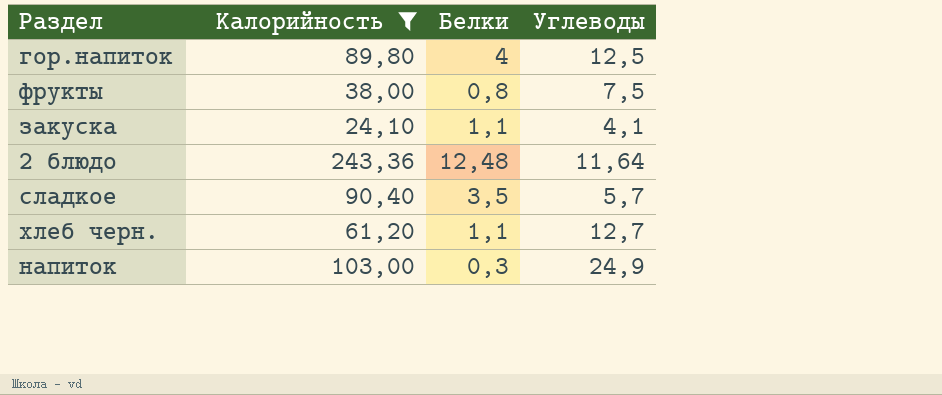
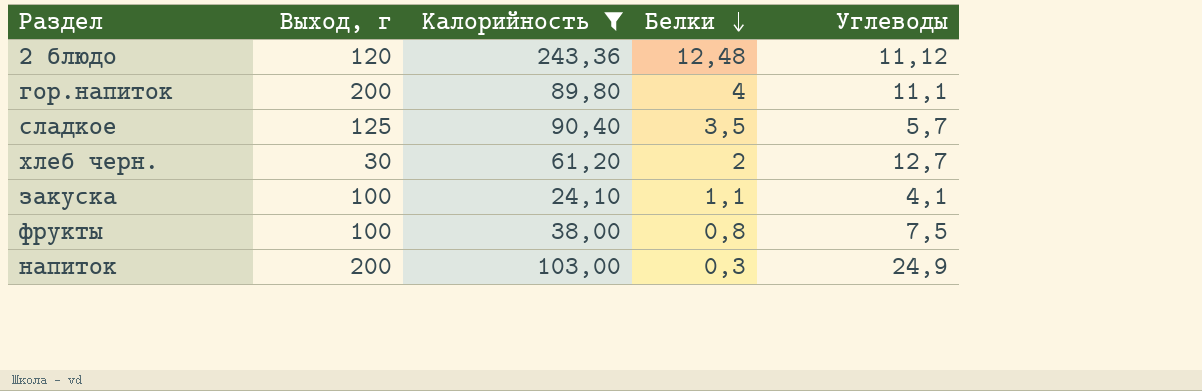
row order: none -> Белки descending
column Выход, г | position: none -> 2
2 блюдо | Углеводы: 11,64 -> 11,12
гор.напиток | Углеводы: 12,5 -> 11,1
хлеб черн. | Белки: 1,1 -> 2

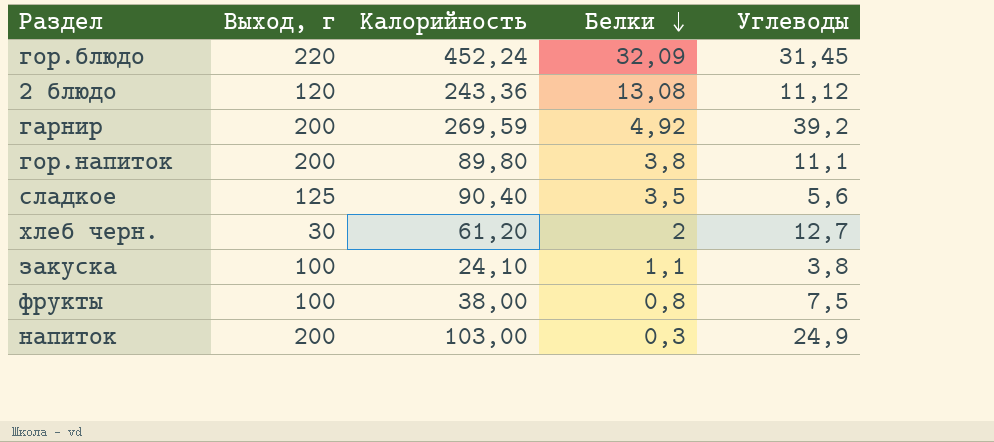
filter: Калорийность <= 243,36 -> none
2 блюдо | Белки: 12,48 -> 13,08
гор.напиток | Белки: 4 -> 3,8
сладкое | Углеводы: 5,7 -> 5,6
закуска | Углеводы: 4,1 -> 3,8

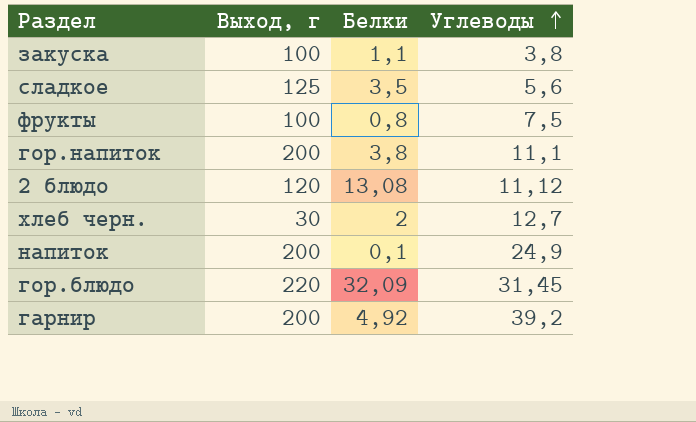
row order: Белки descending -> Углеводы ascending
column Калорийность | position: 3 -> none
напиток | Белки: 0,3 -> 0,1

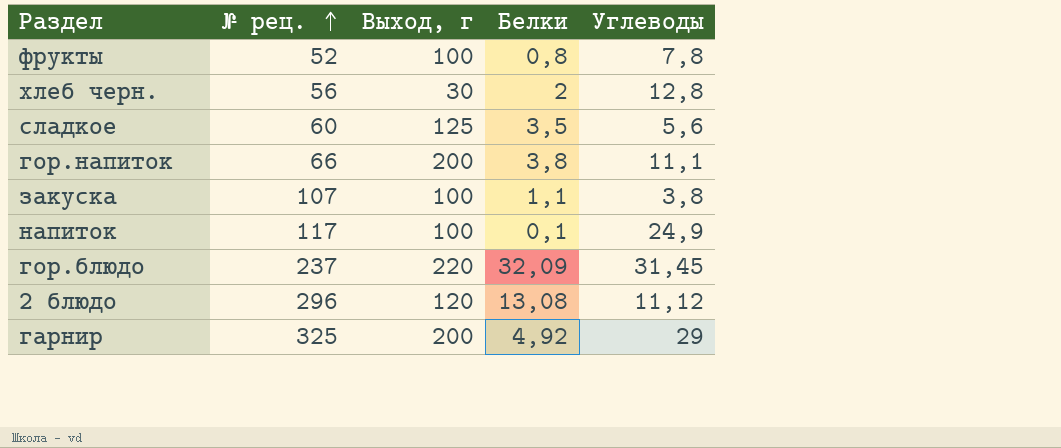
row order: Углеводы ascending -> № рец. ascending
column № рец. | position: none -> 2
фрукты | Углеводы: 7,5 -> 7,8
хлеб черн. | Углеводы: 12,7 -> 12,8
напиток | Выход, г: 200 -> 100
гарнир | Углеводы: 39,2 -> 29

